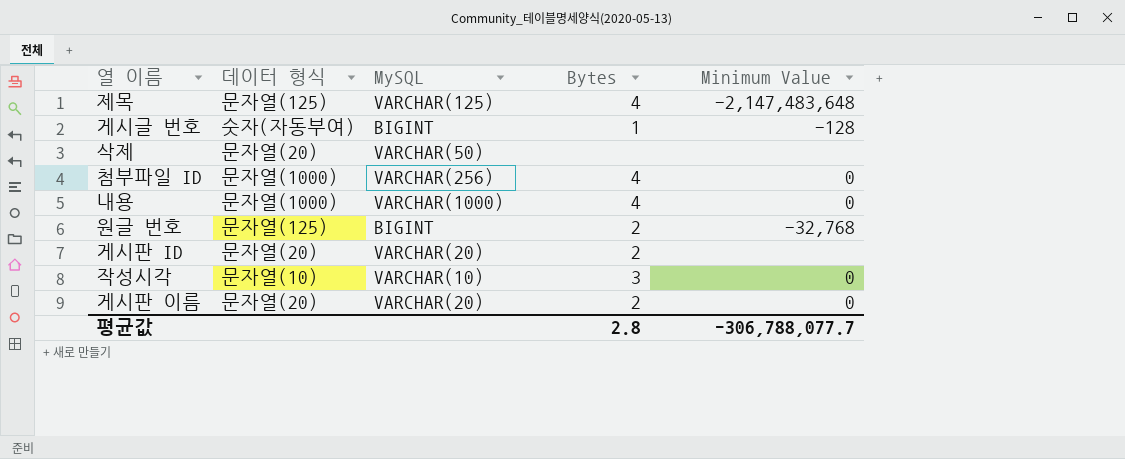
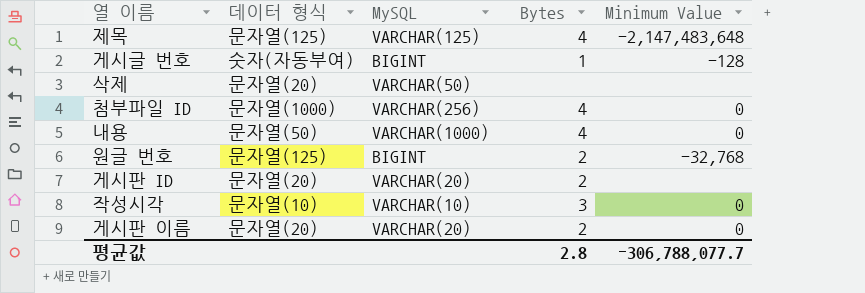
내용 | 데이터 형식: 문자열(1000) -> 문자열(50)

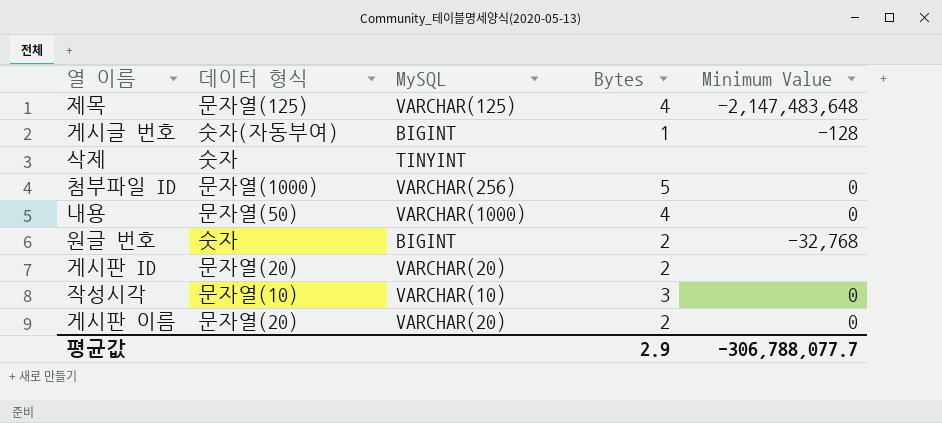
삭제 | 데이터 형식: 문자열(20) -> 숫자
삭제 | MySQL: VARCHAR(50) -> TINYINT
첨부파일 ID | Bytes: 4 -> 5
원글 번호 | 데이터 형식: 문자열(125) -> 숫자
평균값 | Bytes: 2.8 -> 2.9

